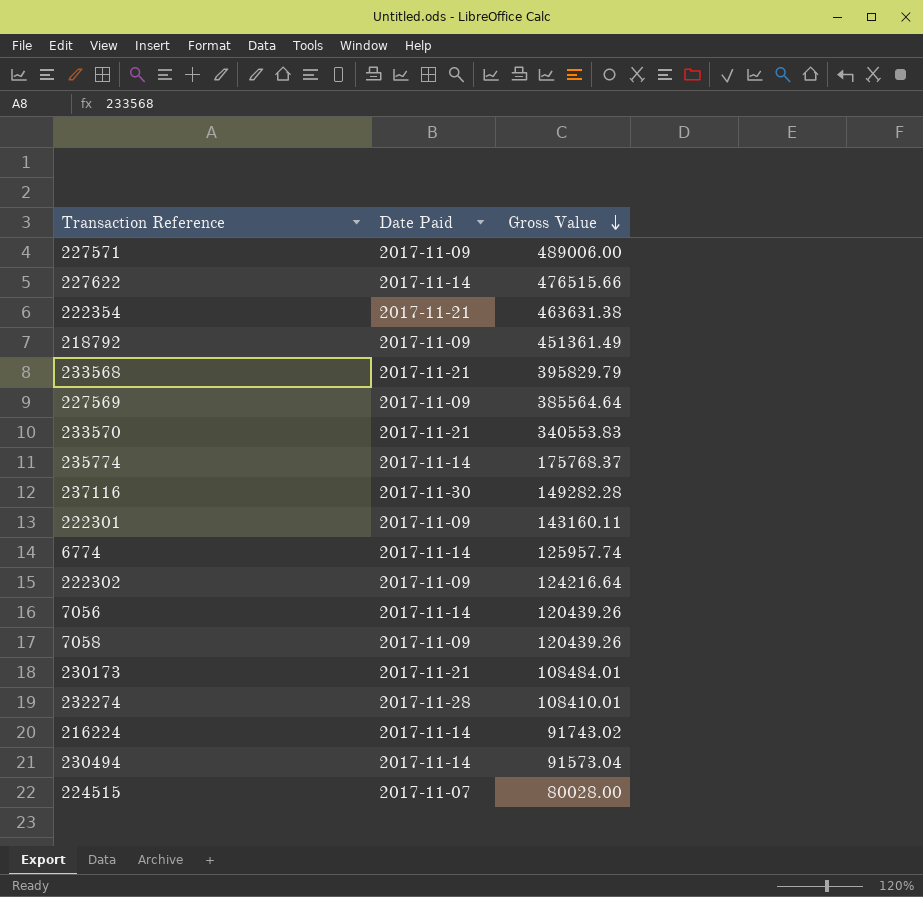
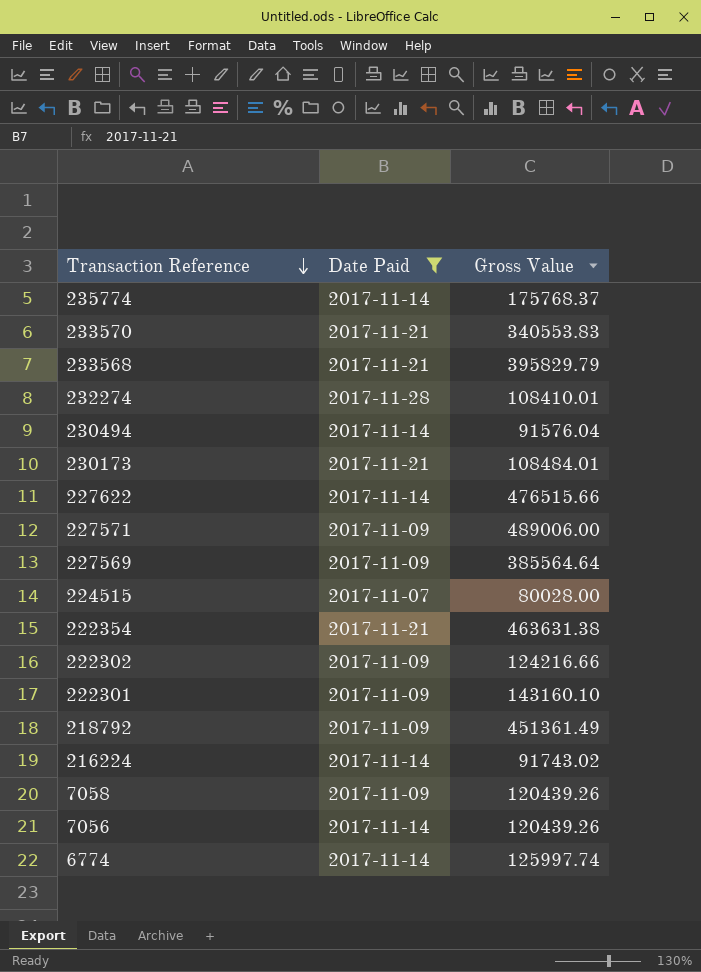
filter: none -> Date Paid != 2017-11-30
row order: Gross Value descending -> Transaction Reference descending
230494 | Gross Value: 91573.04 -> 91576.04
222302 | Gross Value: 124216.64 -> 124216.66
222301 | Gross Value: 143160.11 -> 143160.10
6774 | Gross Value: 125957.74 -> 125997.74

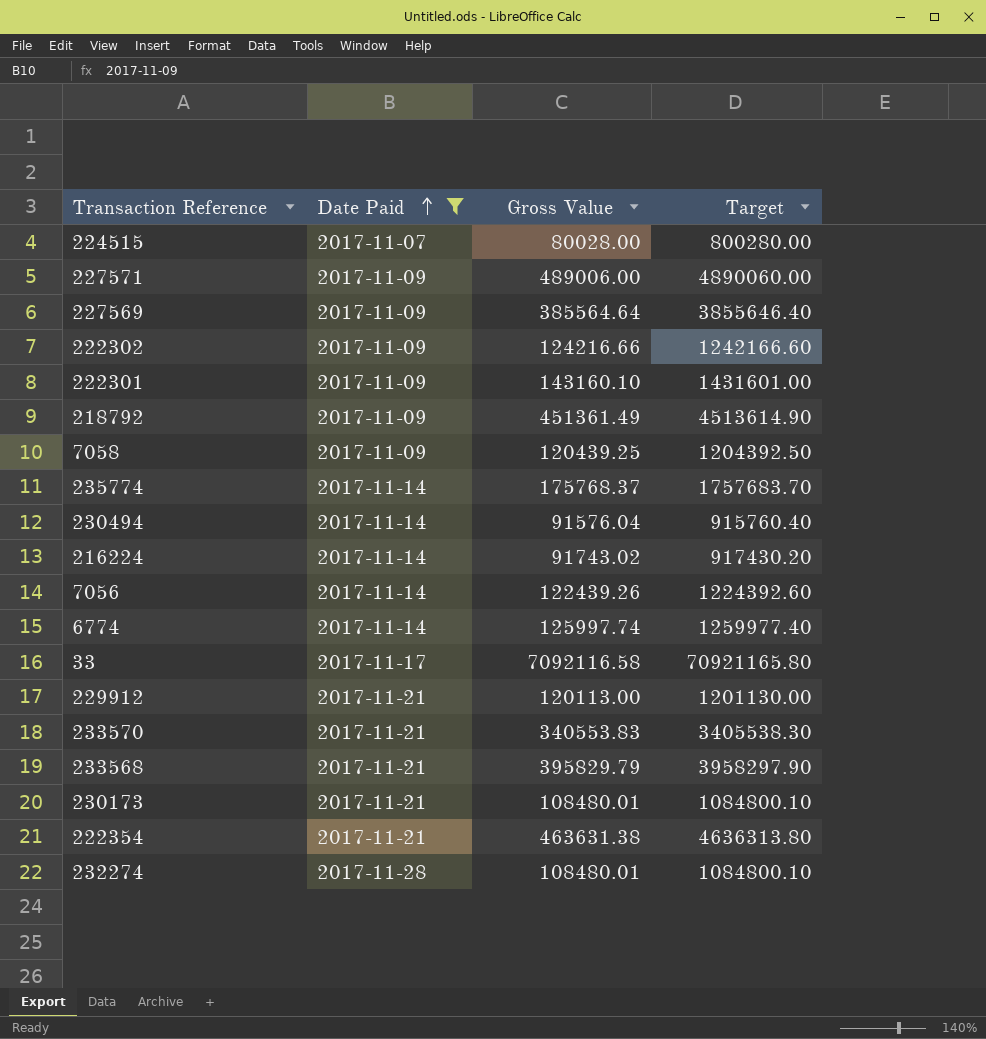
row order: Transaction Reference descending -> Date Paid ascending
column Target | formula: none -> [Gross Value] * 10
row 227622: 2017-11-14 | 476515.66 -> none
7058 | Gross Value: 120439.26 -> 120439.25
7056 | Gross Value: 120439.26 -> 122439.26
row 33: none -> 2017-11-17 | 7092116.58 | 70921165.80
row 229912: none -> 2017-11-21 | 120113.00 | 1201130.00
230173 | Gross Value: 108484.01 -> 108480.01
232274 | Gross Value: 108410.01 -> 108480.01

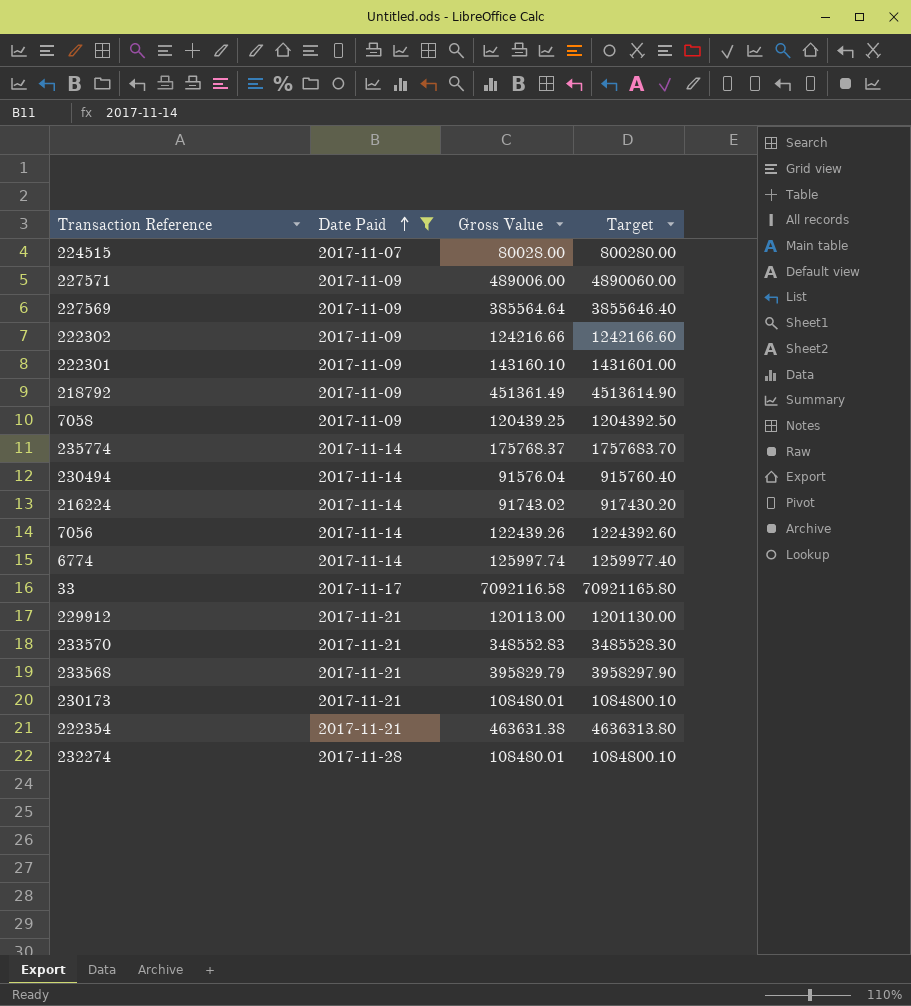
233570 | Gross Value: 340553.83 -> 348552.83
233570 | Target: 3405538.30 -> 3485528.30

